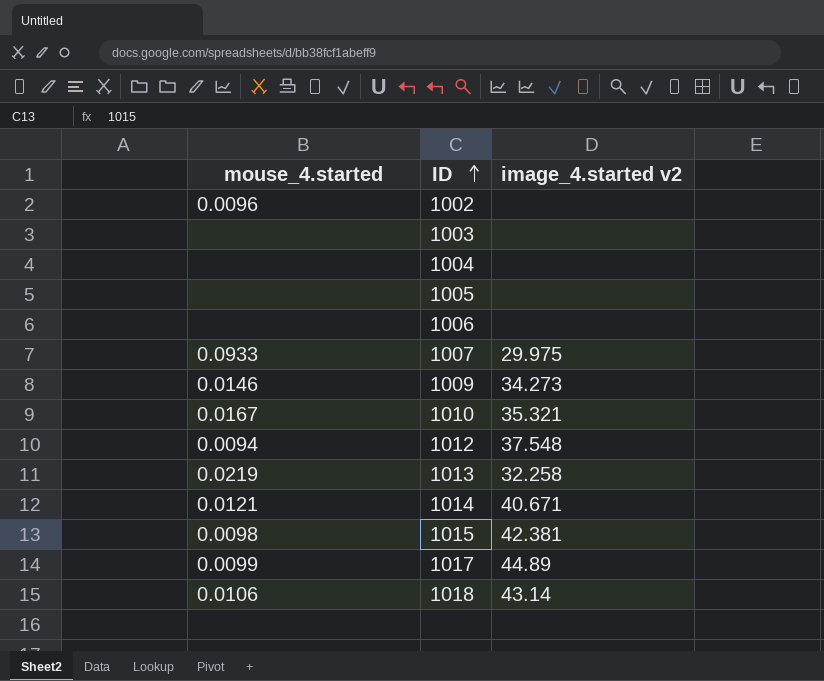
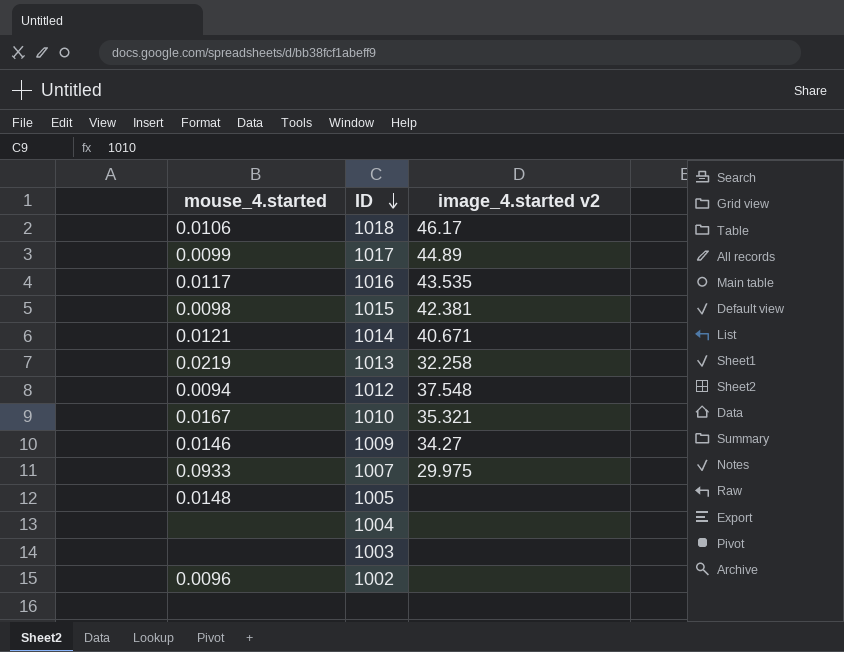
row order: ID ascending -> ID descending
row 1006: none | none -> none
1018 | image_4.started v2: 43.14 -> 46.17
row 1016: none -> 0.0117 | 43.535
1009 | image_4.started v2: 34.273 -> 34.27
1005 | mouse_4.started: none -> 0.0148

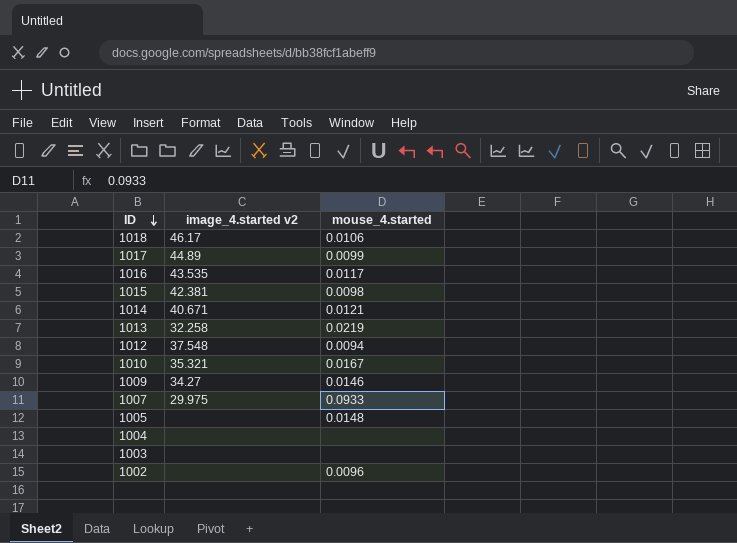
column mouse_4.started | position: 1 -> 3

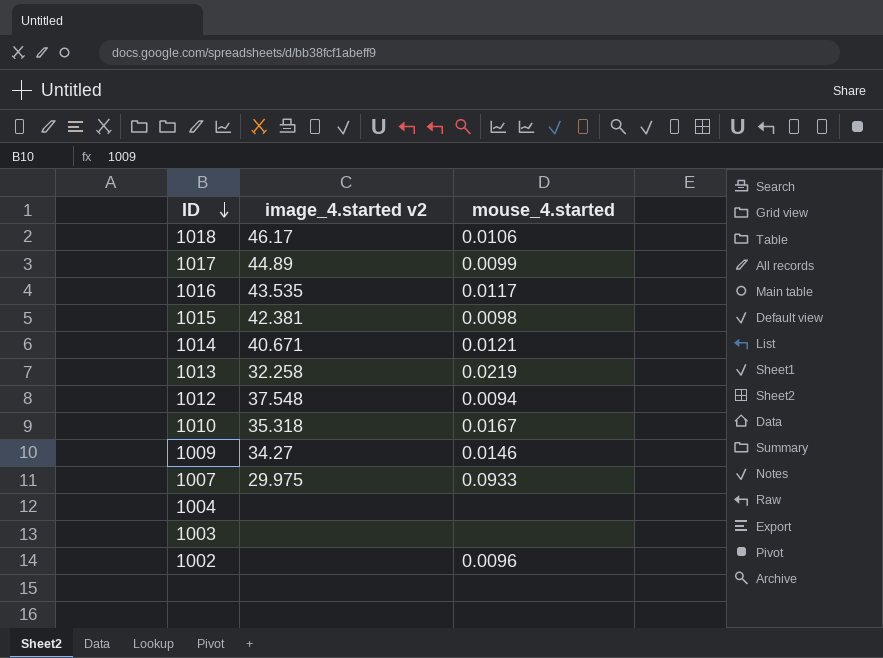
row 1005: none | 0.0148 -> none
1010 | image_4.started v2: 35.321 -> 35.318

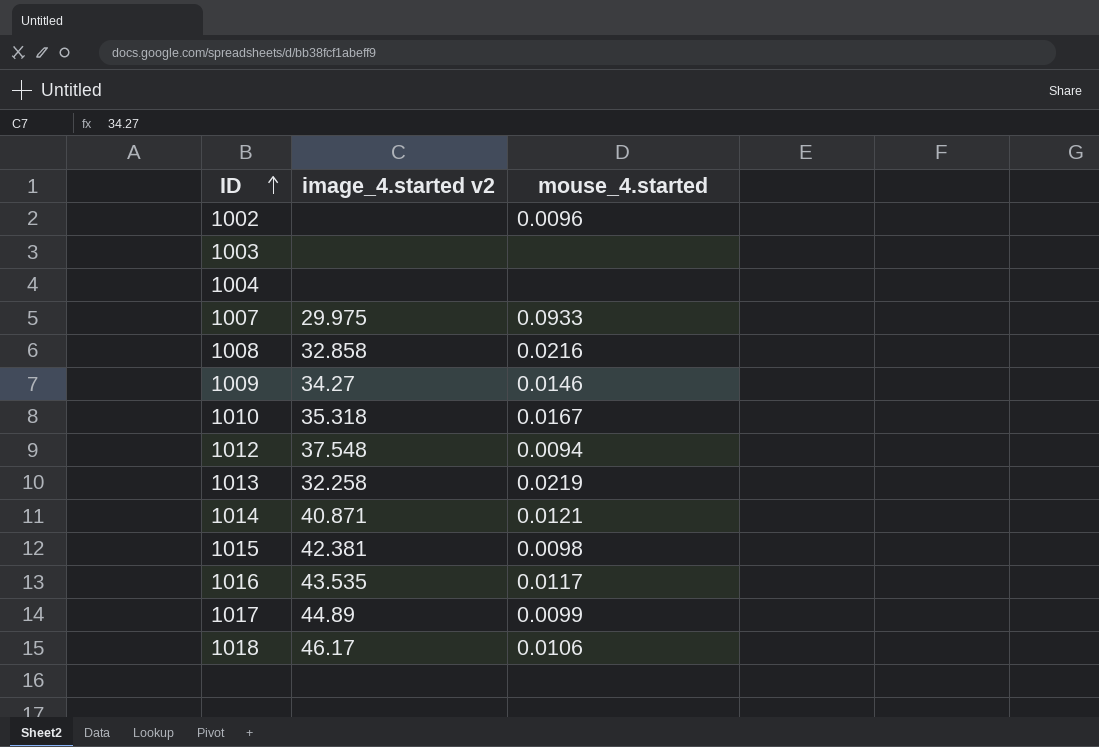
row order: ID descending -> ID ascending
row 1008: none -> 32.858 | 0.0216
1014 | image_4.started v2: 40.671 -> 40.871

